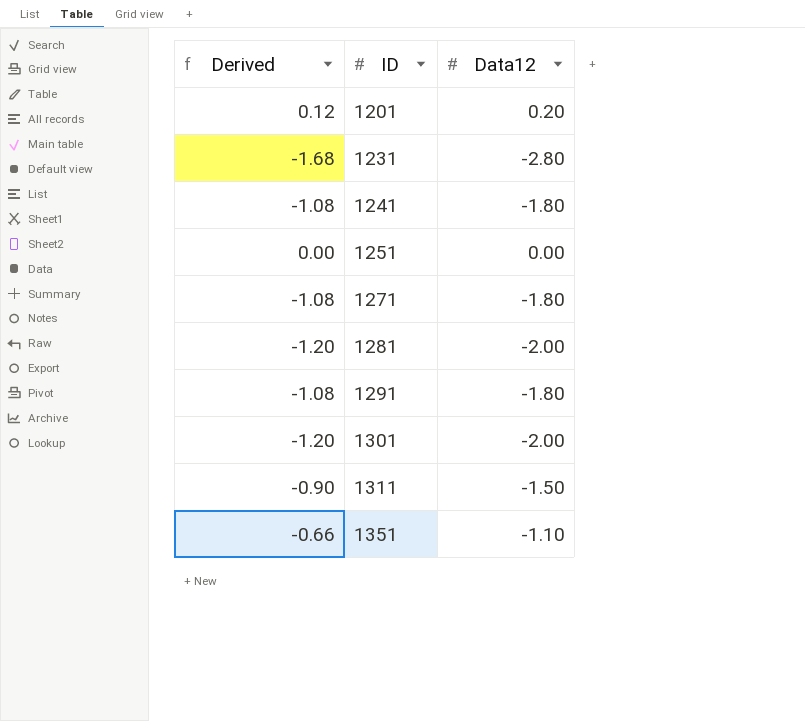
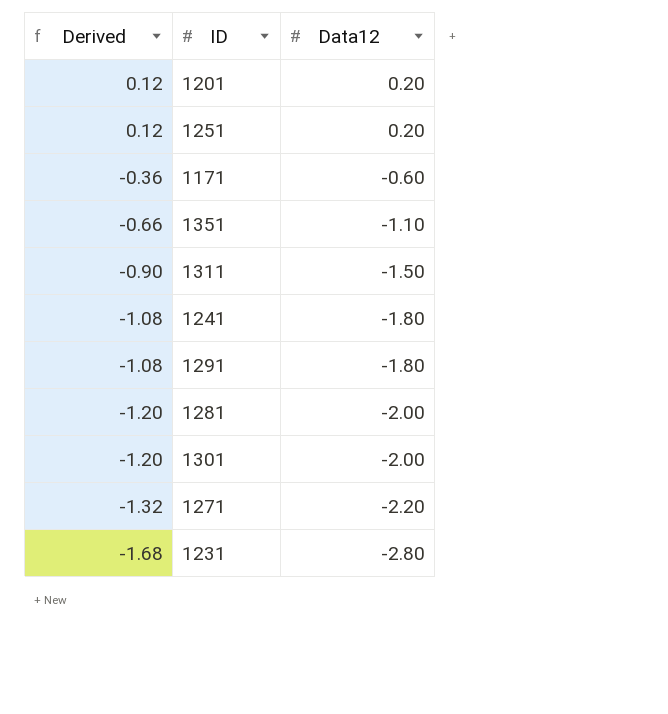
row order: ID ascending -> Derived descending
1251 | Derived: 0.00 -> 0.12
1251 | Data12: 0.00 -> 0.20
row 1171: none -> -0.36 | -0.60
1271 | Derived: -1.08 -> -1.32
1271 | Data12: -1.80 -> -2.20

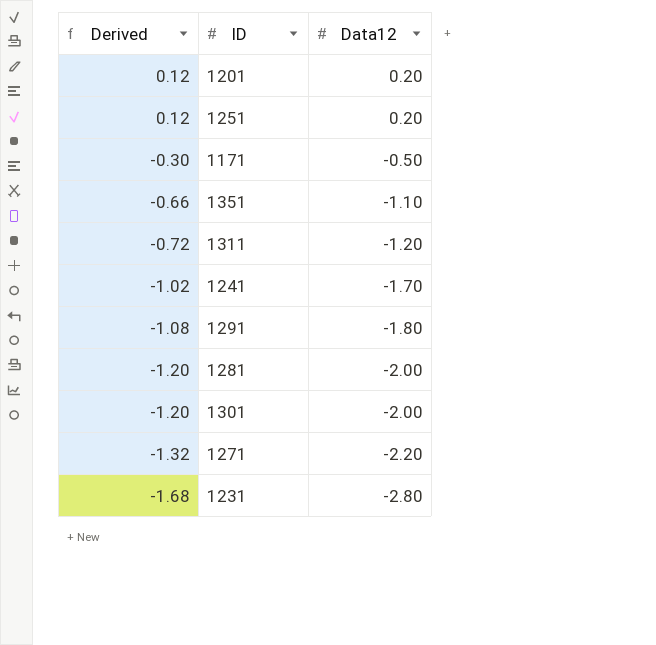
1171 | Derived: -0.36 -> -0.30
1171 | Data12: -0.60 -> -0.50
1311 | Derived: -0.90 -> -0.72
1311 | Data12: -1.50 -> -1.20
1241 | Derived: -1.08 -> -1.02
1241 | Data12: -1.80 -> -1.70

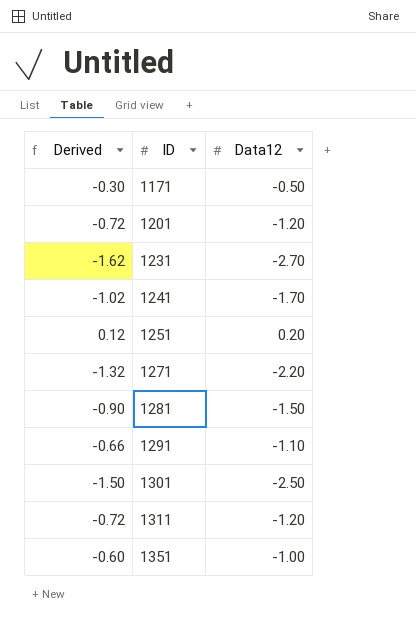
row order: Derived descending -> ID ascending
1201 | Derived: 0.12 -> -0.72
1201 | Data12: 0.20 -> -1.20
1231 | Derived: -1.68 -> -1.62
1231 | Data12: -2.80 -> -2.70
1281 | Derived: -1.20 -> -0.90
1281 | Data12: -2.00 -> -1.50
1291 | Derived: -1.08 -> -0.66
1291 | Data12: -1.80 -> -1.10
1301 | Derived: -1.20 -> -1.50
1301 | Data12: -2.00 -> -2.50
1351 | Derived: -0.66 -> -0.60
1351 | Data12: -1.10 -> -1.00

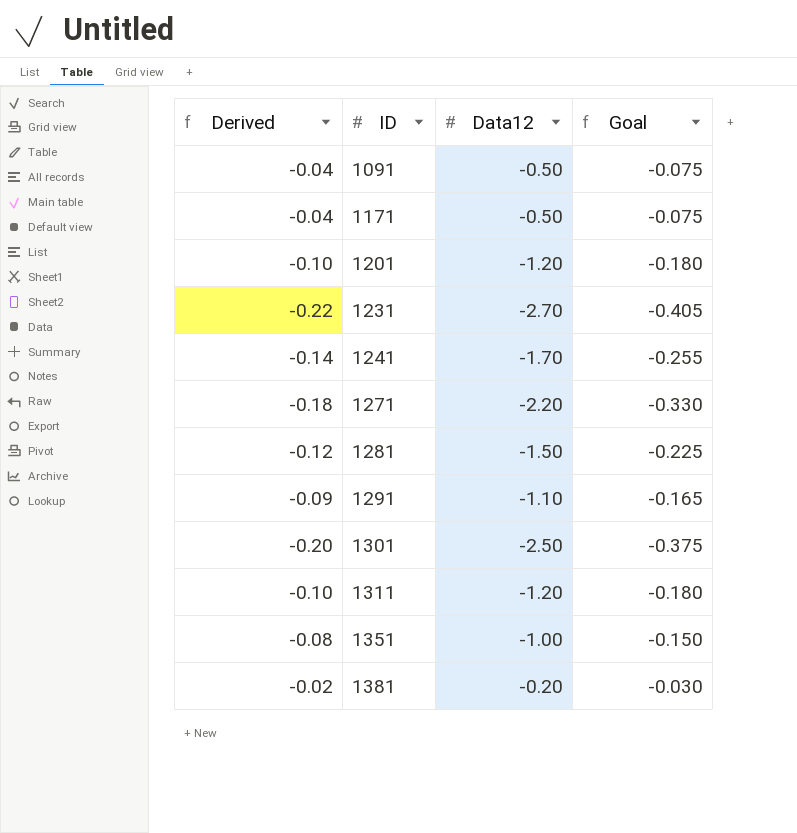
column Derived | formula: [Data12] * 0.6 -> [Data12] * 0.08
column Goal | formula: none -> [Data12] * 0.15
row 1251: 0.12 | 0.20 -> none
row 1091: none -> -0.04 | -0.50 | -0.075
row 1381: none -> -0.02 | -0.20 | -0.030

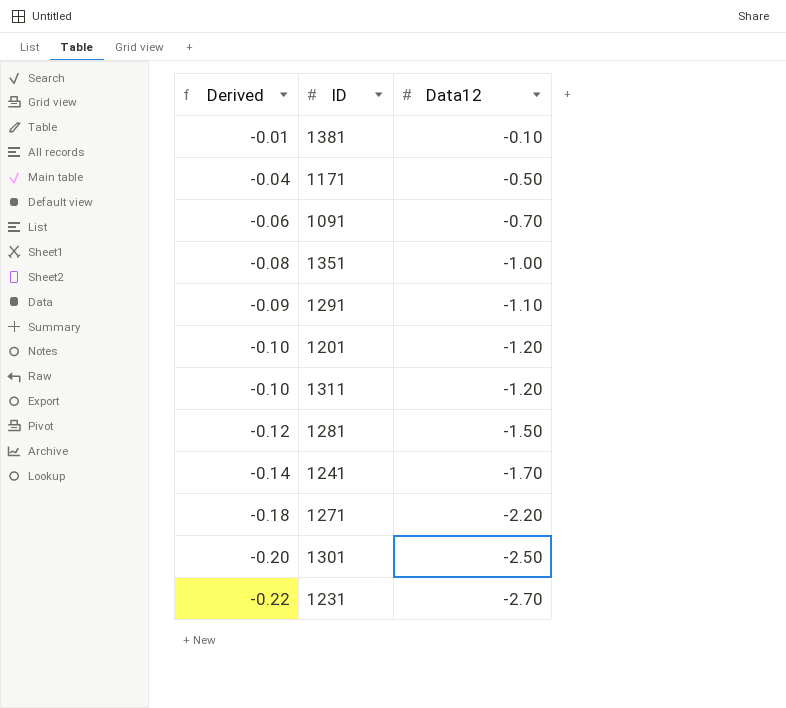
row order: ID ascending -> Derived descending
column Goal | formula: [Data12] * 0.15 -> none
1381 | Derived: -0.02 -> -0.01
1381 | Data12: -0.20 -> -0.10
1091 | Derived: -0.04 -> -0.06
1091 | Data12: -0.50 -> -0.70

